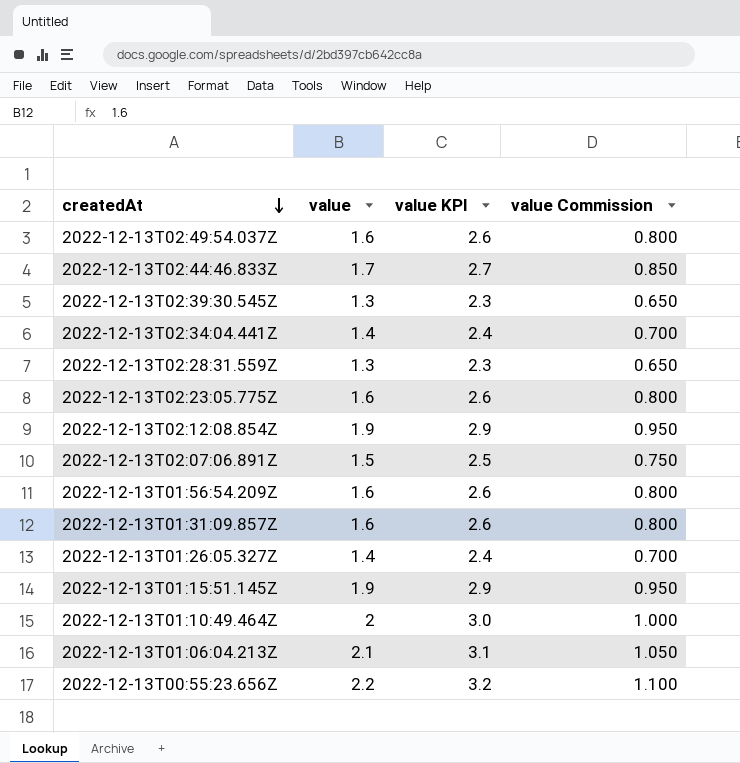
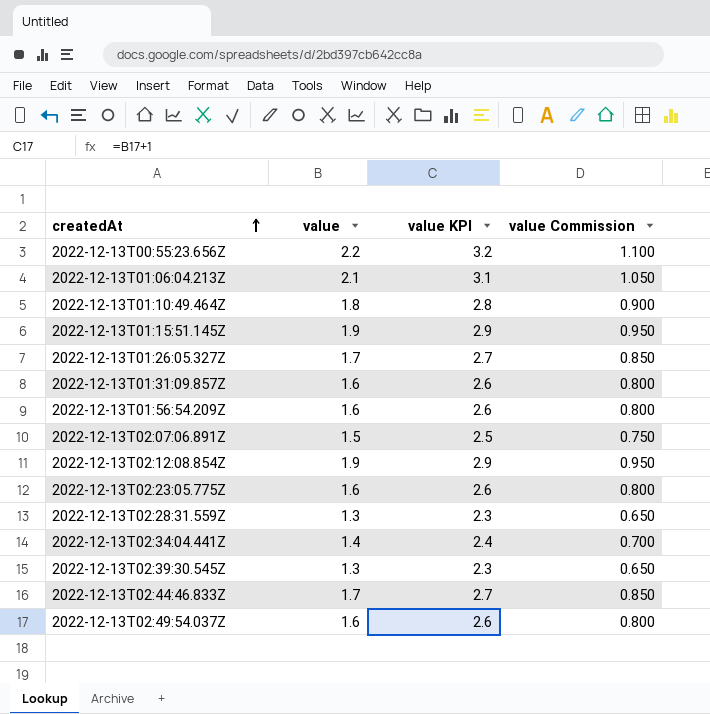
row order: createdAt descending -> createdAt ascending
2022-12-13T01:10:49.464Z | value: 2 -> 1.8
2022-12-13T01:10:49.464Z | value KPI: 3.0 -> 2.8
2022-12-13T01:10:49.464Z | value Commission: 1.000 -> 0.900
2022-12-13T01:26:05.327Z | value: 1.4 -> 1.7
2022-12-13T01:26:05.327Z | value KPI: 2.4 -> 2.7
2022-12-13T01:26:05.327Z | value Commission: 0.700 -> 0.850

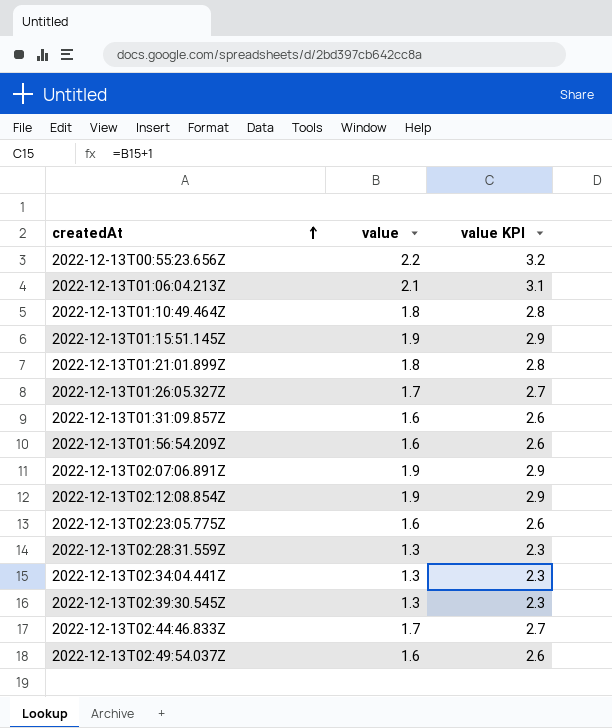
column value Commission | formula: [value] * 0.5 -> none
row 2022-12-13T01:21:01.899Z: none -> 1.8 | 2.8
2022-12-13T02:07:06.891Z | value: 1.5 -> 1.9
2022-12-13T02:07:06.891Z | value KPI: 2.5 -> 2.9
2022-12-13T02:34:04.441Z | value: 1.4 -> 1.3
2022-12-13T02:34:04.441Z | value KPI: 2.4 -> 2.3

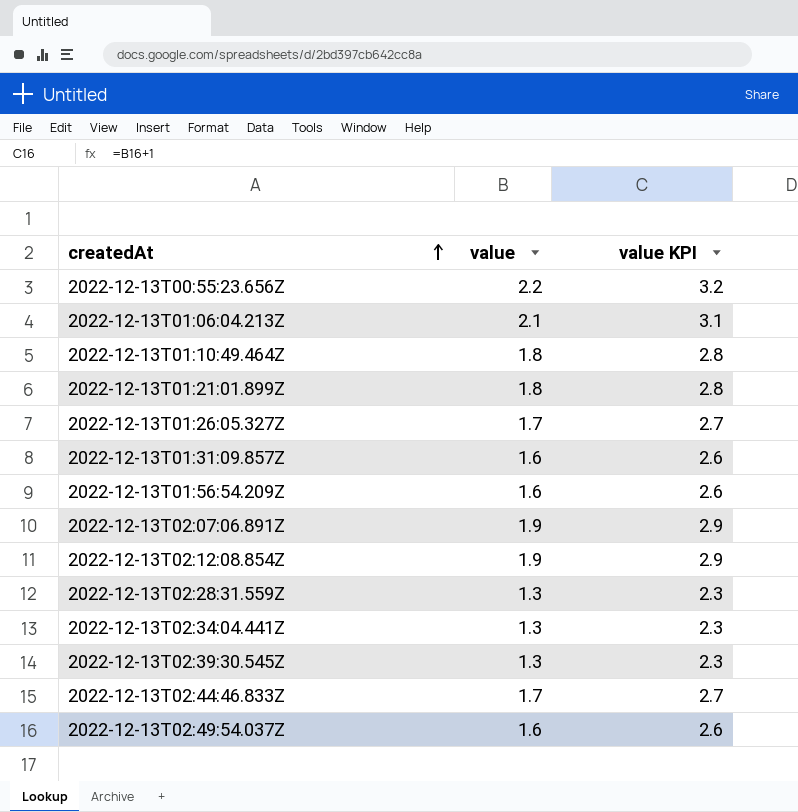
row 2022-12-13T01:15:51.145Z: 1.9 | 2.9 -> none
row 2022-12-13T02:23:05.775Z: 1.6 | 2.6 -> none

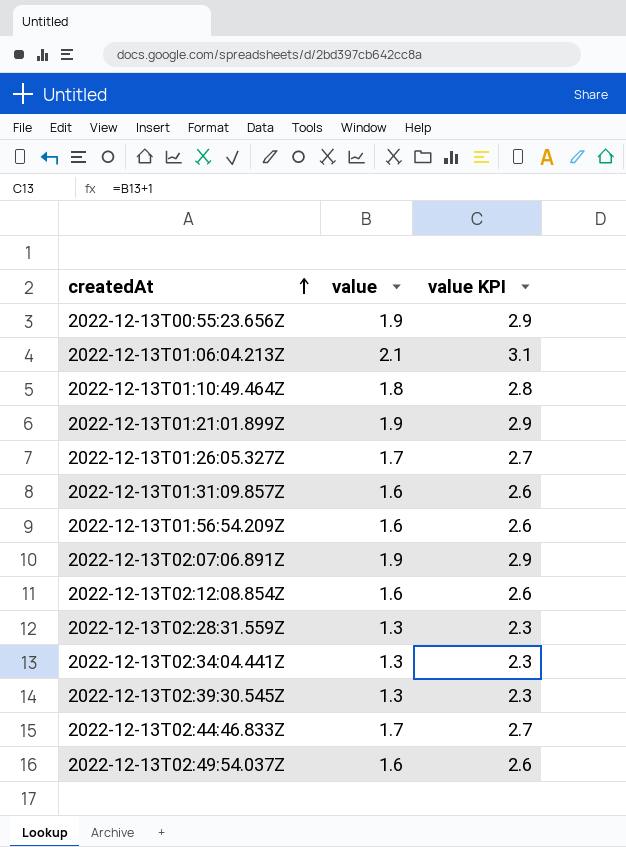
2022-12-13T00:55:23.656Z | value: 2.2 -> 1.9
2022-12-13T00:55:23.656Z | value KPI: 3.2 -> 2.9
2022-12-13T01:21:01.899Z | value: 1.8 -> 1.9
2022-12-13T01:21:01.899Z | value KPI: 2.8 -> 2.9
2022-12-13T02:12:08.854Z | value: 1.9 -> 1.6
2022-12-13T02:12:08.854Z | value KPI: 2.9 -> 2.6

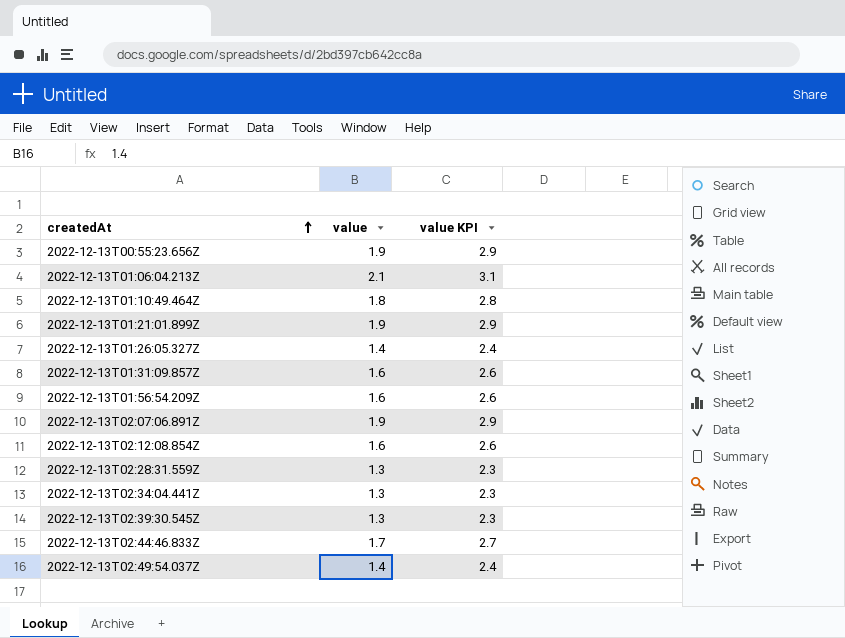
2022-12-13T01:26:05.327Z | value: 1.7 -> 1.4
2022-12-13T01:26:05.327Z | value KPI: 2.7 -> 2.4
2022-12-13T02:49:54.037Z | value: 1.6 -> 1.4
2022-12-13T02:49:54.037Z | value KPI: 2.6 -> 2.4

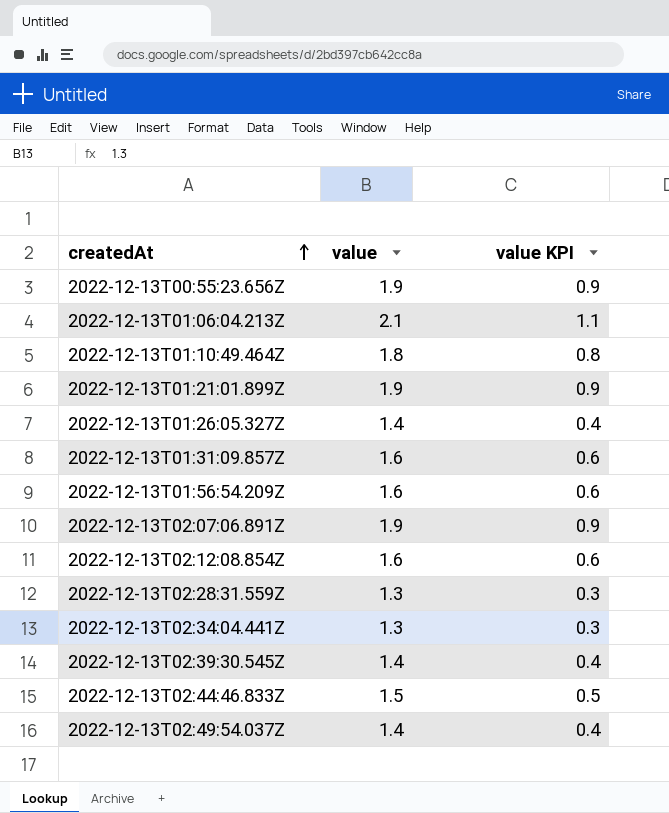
column value KPI | formula: [value] + 1 -> [value] - 1
2022-12-13T02:39:30.545Z | value: 1.3 -> 1.4
2022-12-13T02:44:46.833Z | value: 1.7 -> 1.5

